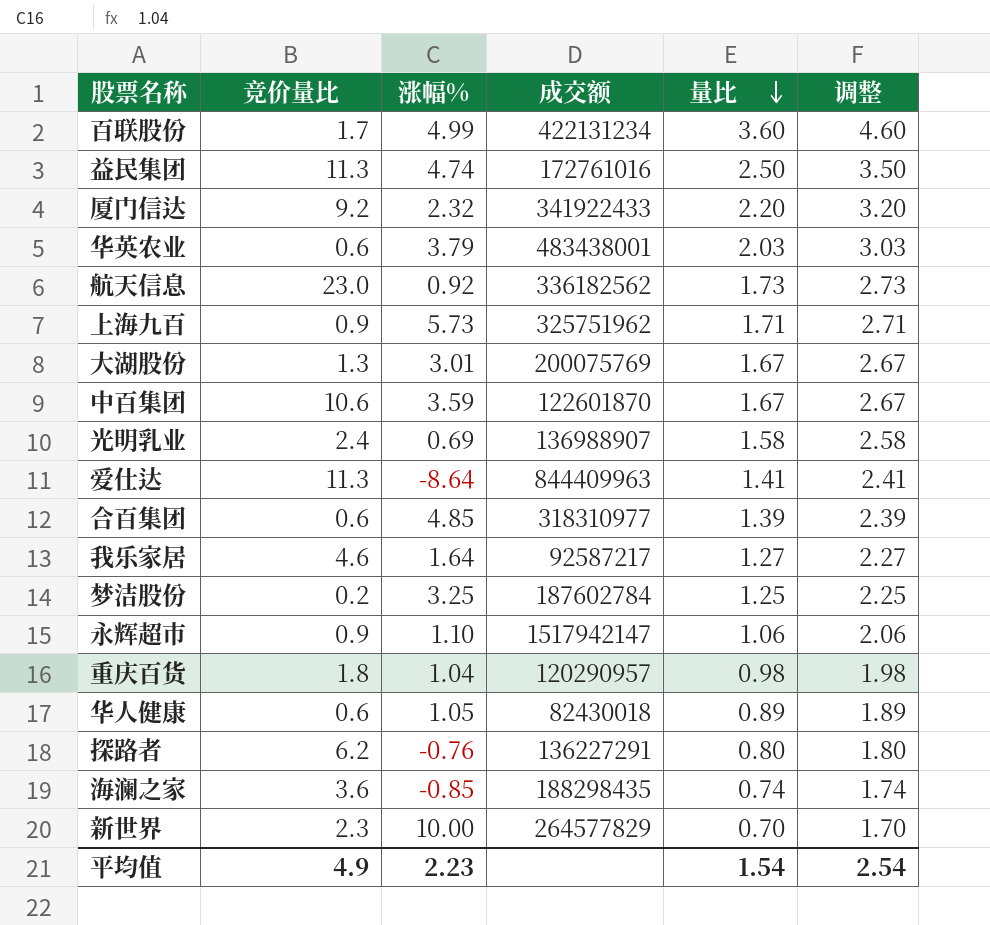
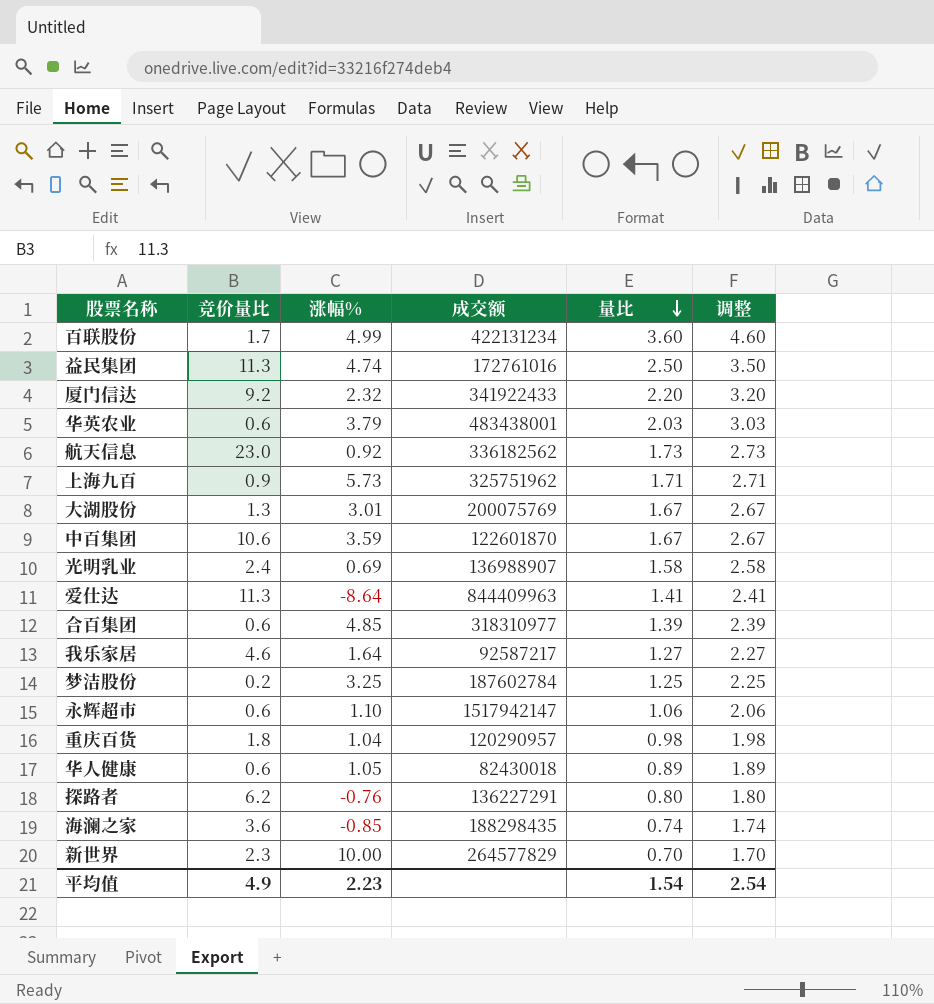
永辉超市 | 竞价量比: 0.9 -> 0.6

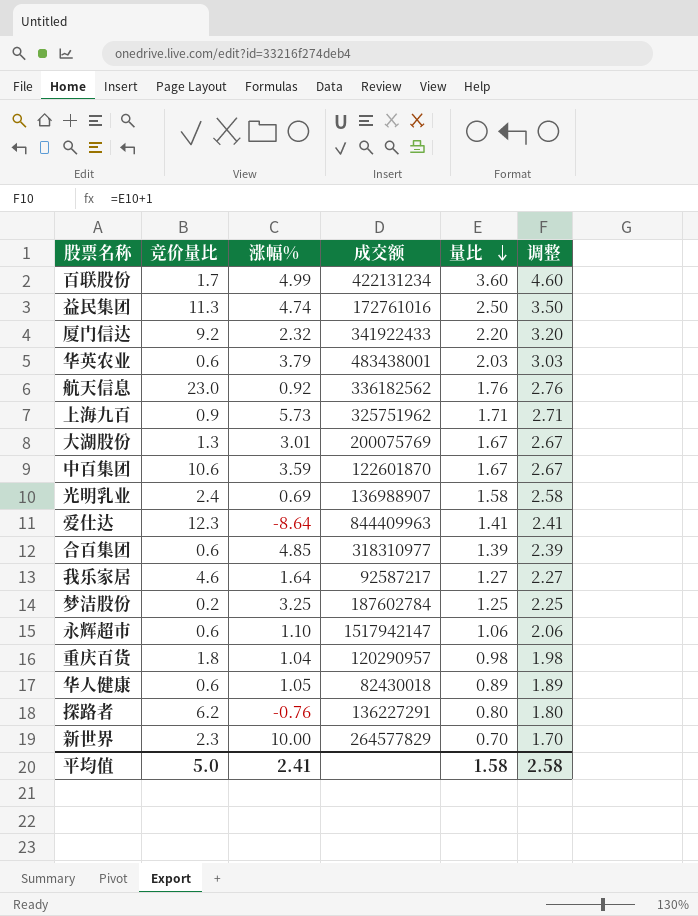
row 海澜之家: 3.6 | -0.85 | 188298435 | 0.74 | 1.74 -> none
航天信息 | 量比: 1.73 -> 1.76
航天信息 | 调整: 2.73 -> 2.76
爱仕达 | 竞价量比: 11.3 -> 12.3
平均值 | 竞价量比: 4.9 -> 5.0
平均值 | 涨幅%: 2.23 -> 2.41
平均值 | 量比: 1.54 -> 1.58
平均值 | 调整: 2.54 -> 2.58

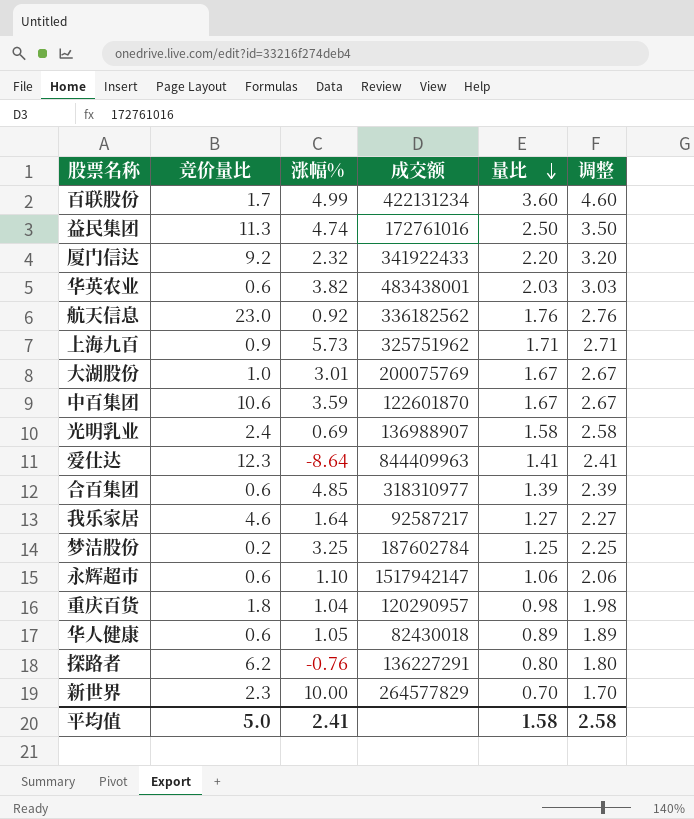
华英农业 | 涨幅%: 3.79 -> 3.82
大湖股份 | 竞价量比: 1.3 -> 1.0

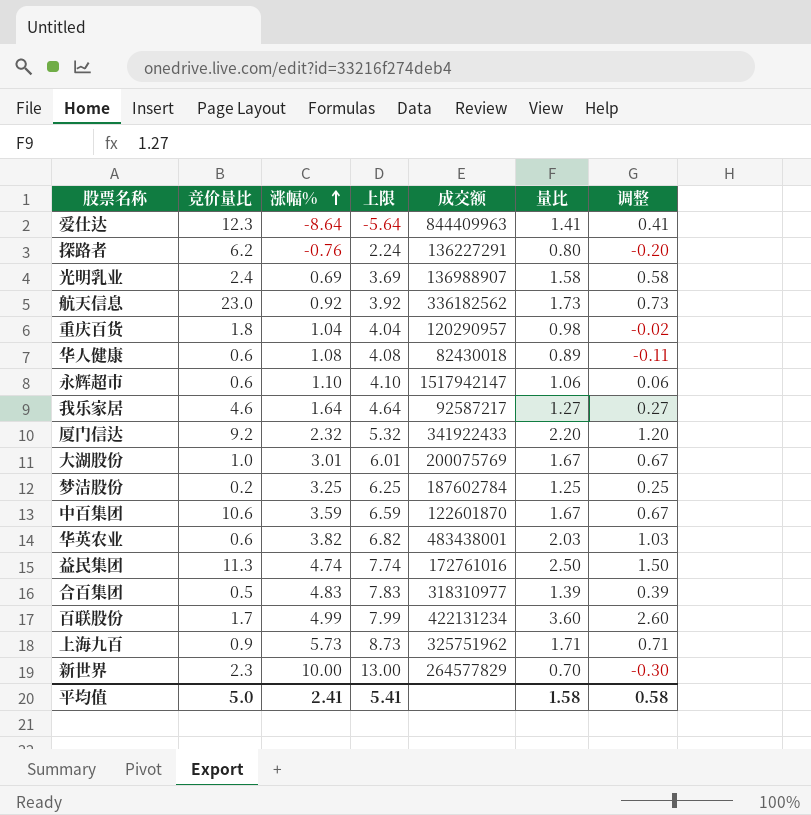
row order: 量比 descending -> 涨幅% ascending
column 上限 | formula: none -> [涨幅%] + 3
column 调整 | formula: [量比] + 1 -> [量比] - 1
航天信息 | 量比: 1.76 -> 1.73
华人健康 | 涨幅%: 1.05 -> 1.08
合百集团 | 竞价量比: 0.6 -> 0.5
合百集团 | 涨幅%: 4.85 -> 4.83
平均值 | 调整: 2.58 -> 0.58

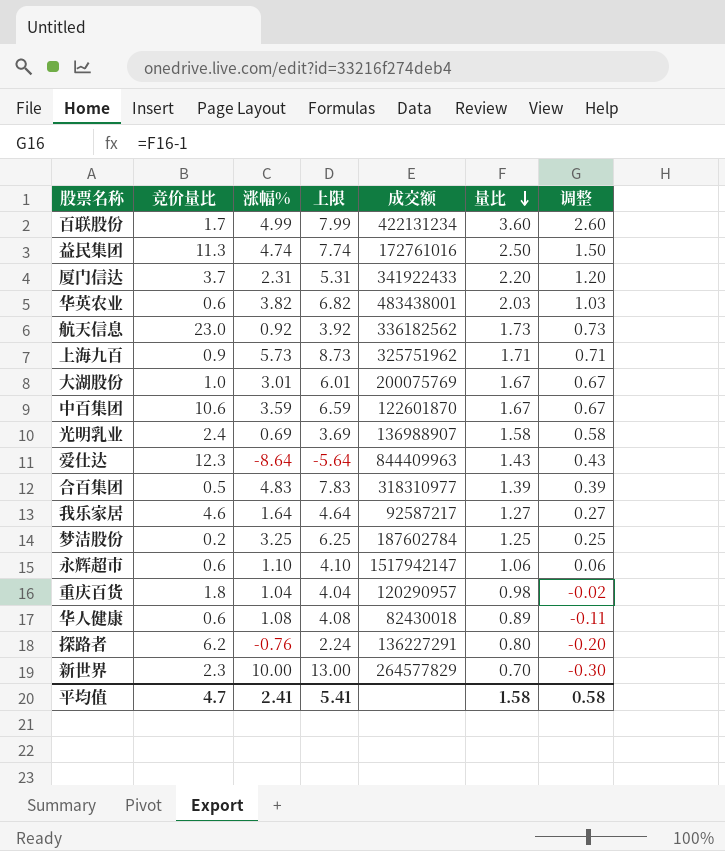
row order: 涨幅% ascending -> 量比 descending
厦门信达 | 竞价量比: 9.2 -> 3.7
厦门信达 | 涨幅%: 2.32 -> 2.31
厦门信达 | 上限: 5.32 -> 5.31
爱仕达 | 量比: 1.41 -> 1.43
爱仕达 | 调整: 0.41 -> 0.43
平均值 | 竞价量比: 5.0 -> 4.7

